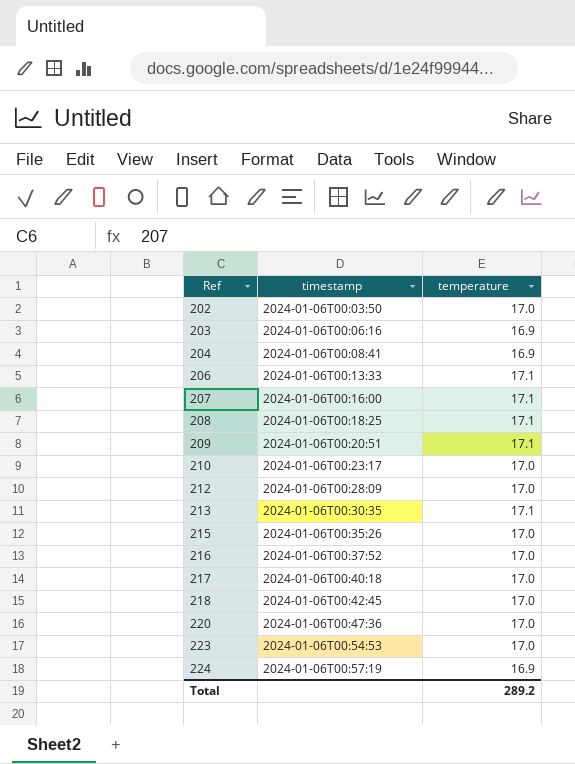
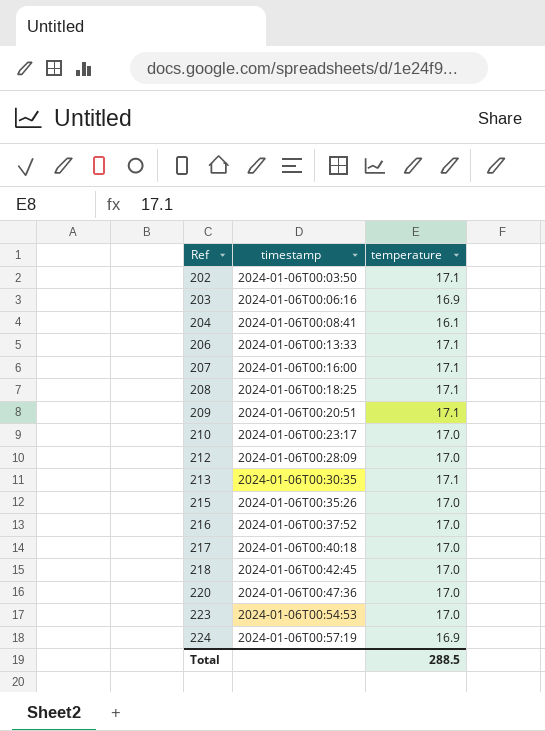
202 | temperature: 17.0 -> 17.1
204 | temperature: 16.9 -> 16.1
Total | temperature: 289.2 -> 288.5

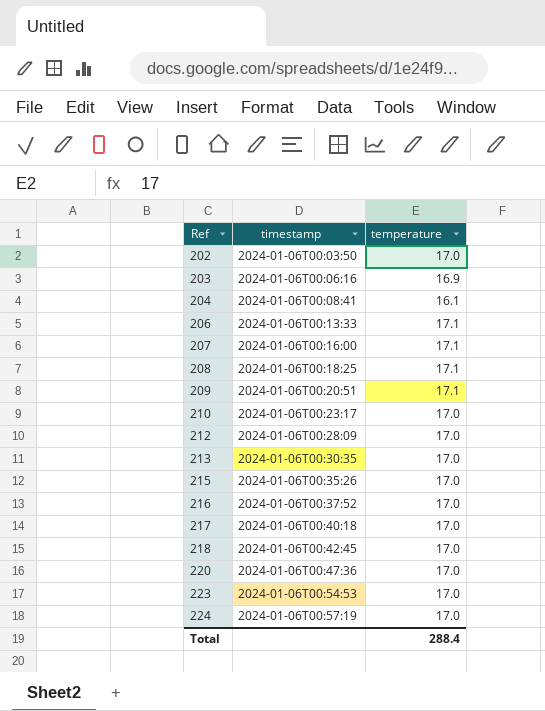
202 | temperature: 17.1 -> 17.0
213 | temperature: 17.1 -> 17.0
224 | temperature: 16.9 -> 17.0
Total | temperature: 288.5 -> 288.4

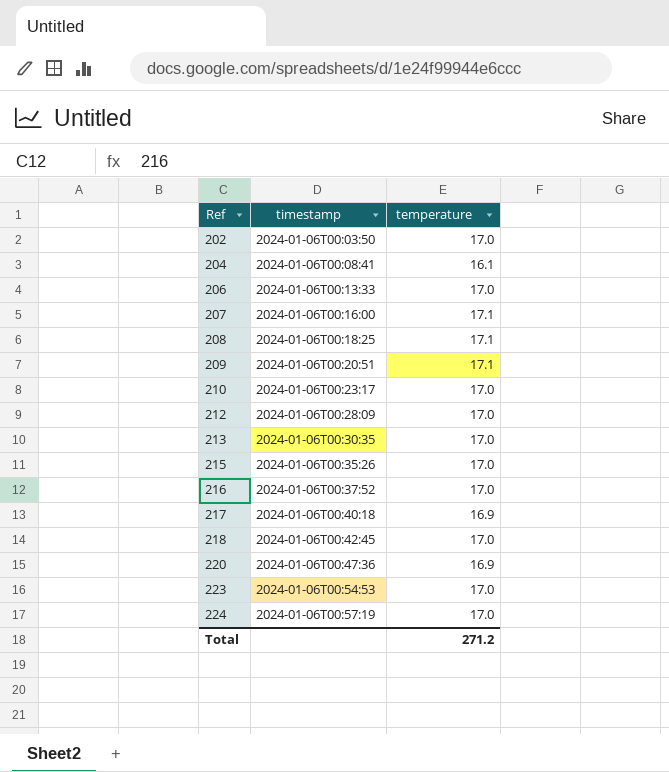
row 203: 2024-01-06T00:06:16 | 16.9 -> none
206 | temperature: 17.1 -> 17.0
217 | temperature: 17.0 -> 16.9
220 | temperature: 17.0 -> 16.9
Total | temperature: 288.4 -> 271.2

